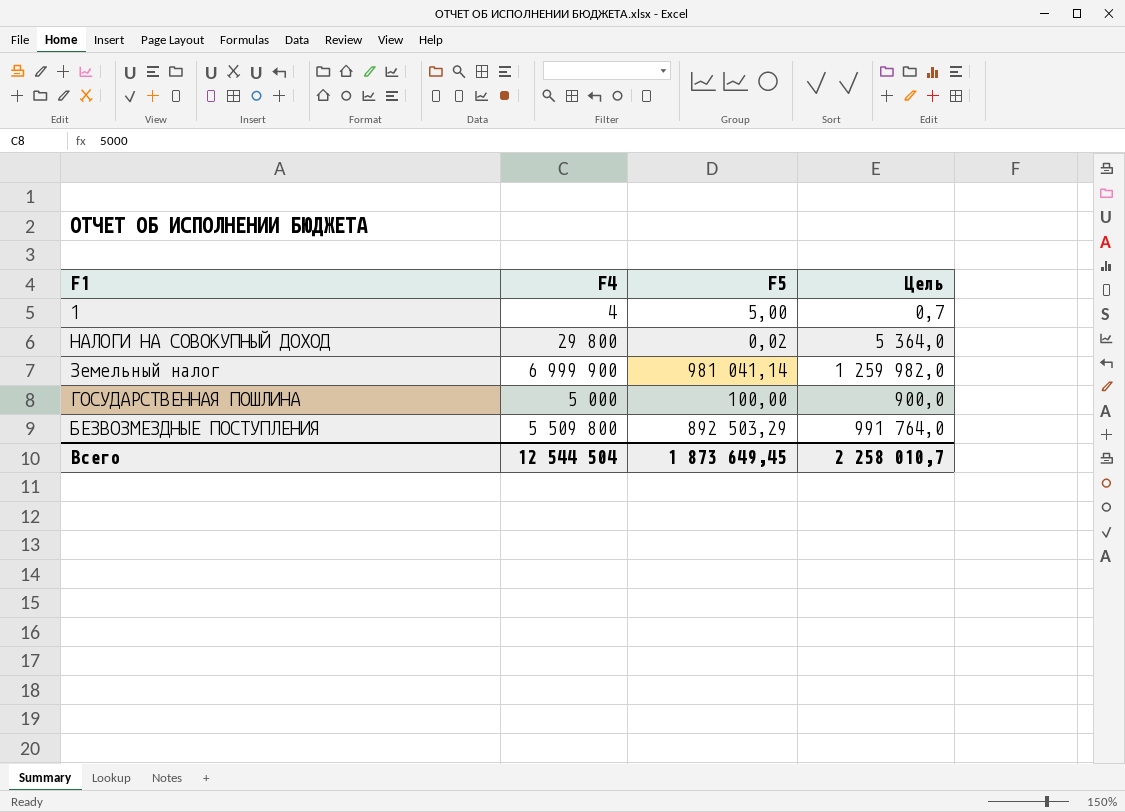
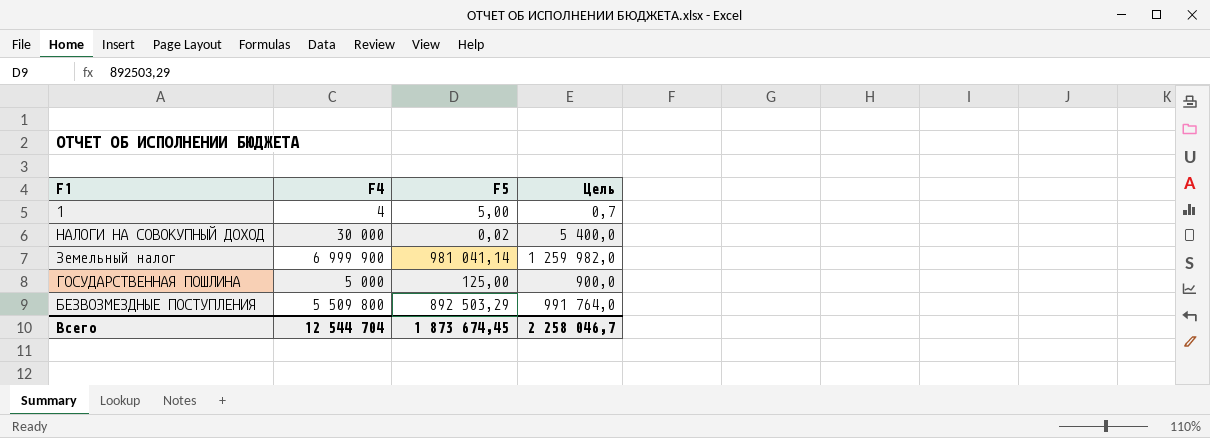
НАЛОГИ НА СОВОКУПНЫЙ ДОХОД | F4: 29 800 -> 30 000
НАЛОГИ НА СОВОКУПНЫЙ ДОХОД | Цель: 5 364,0 -> 5 400,0
ГОСУДАРСТВЕННАЯ ПОШЛИНА | F5: 100,00 -> 125,00
Всего | F4: 12 544 504 -> 12 544 704
Всего | F5: 1 873 649,45 -> 1 873 674,45
Всего | Цель: 2 258 010,7 -> 2 258 046,7

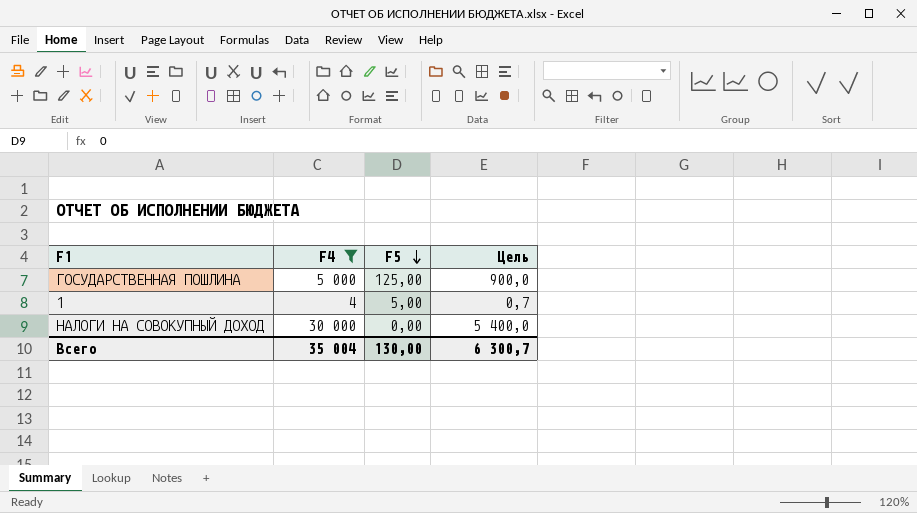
filter: none -> F4 <= 30 000
row order: none -> F5 descending
НАЛОГИ НА СОВОКУПНЫЙ ДОХОД | F5: 0,02 -> 0,00
Всего | F4: 12 544 704 -> 35 004
Всего | F5: 1 873 674,45 -> 130,00
Всего | Цель: 2 258 046,7 -> 6 300,7

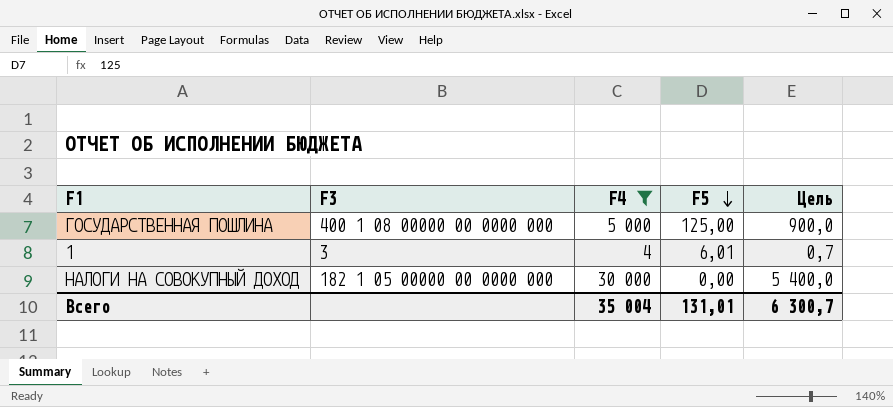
column F3 | position: none -> 2
1 | F5: 5,00 -> 6,01
Всего | F5: 130,00 -> 131,01

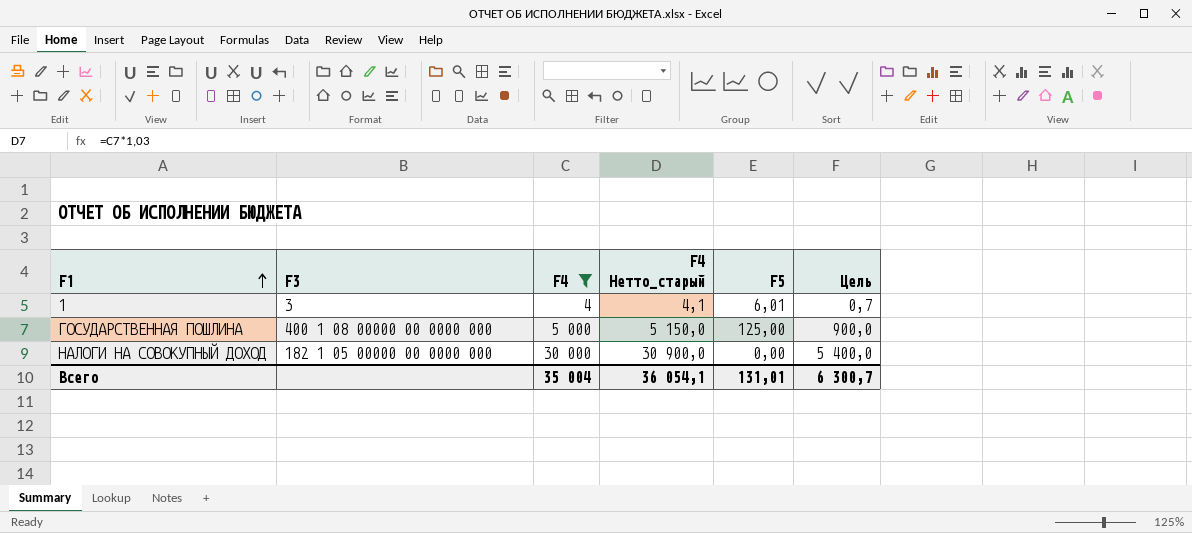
row order: F5 descending -> F1 ascending
column F4 Нетто_старый | formula: none -> [F4] * 1,03

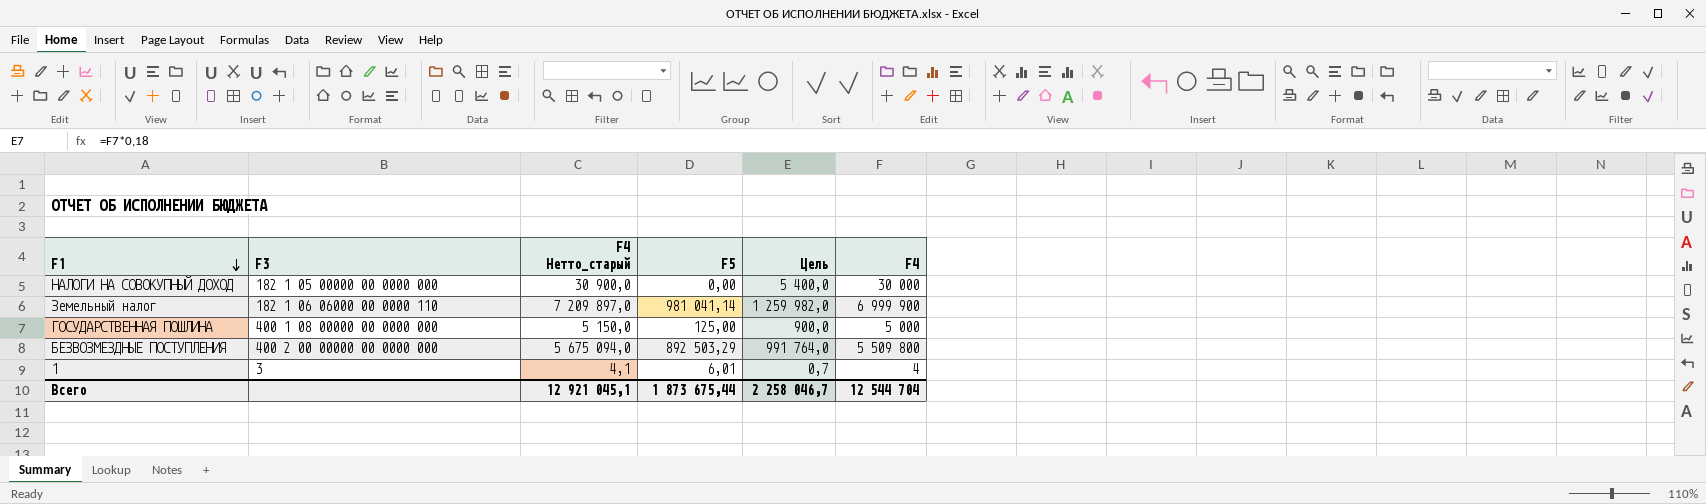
filter: F4 <= 30 000 -> none
row order: F1 ascending -> F1 descending
column F4 | position: 3 -> 6
Всего | F4 Нетто_старый: 36 054,1 -> 12 921 045,1
Всего | F5: 131,01 -> 1 873 675,44
Всего | Цель: 6 300,7 -> 2 258 046,7
Всего | F4: 35 004 -> 12 544 704

